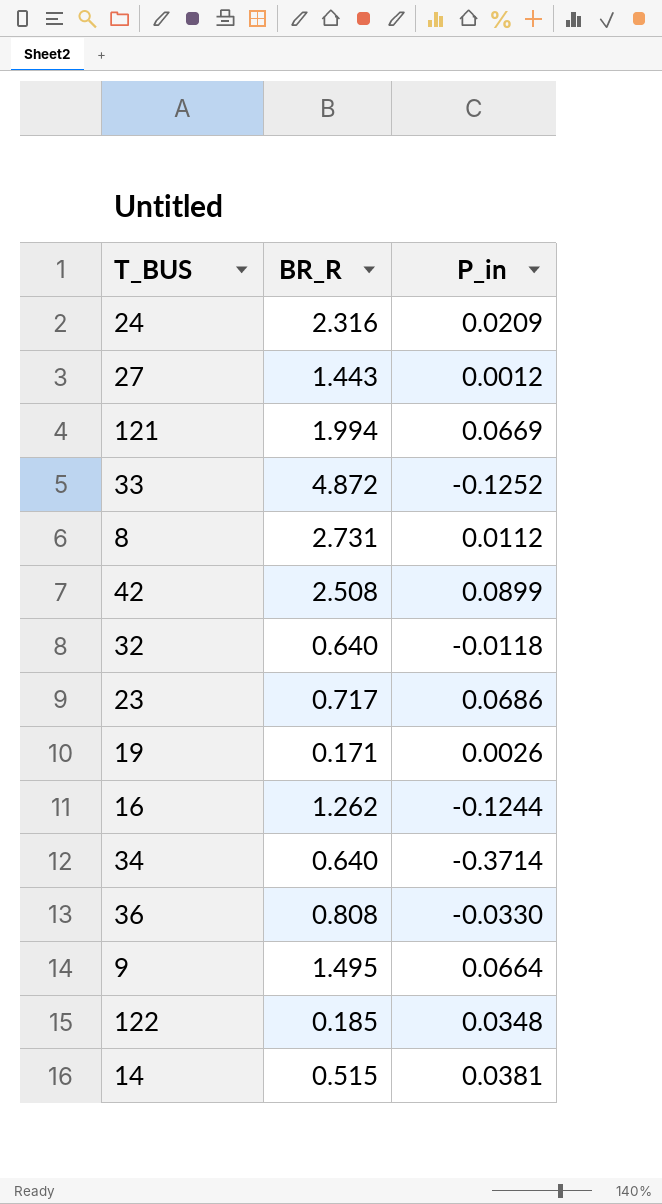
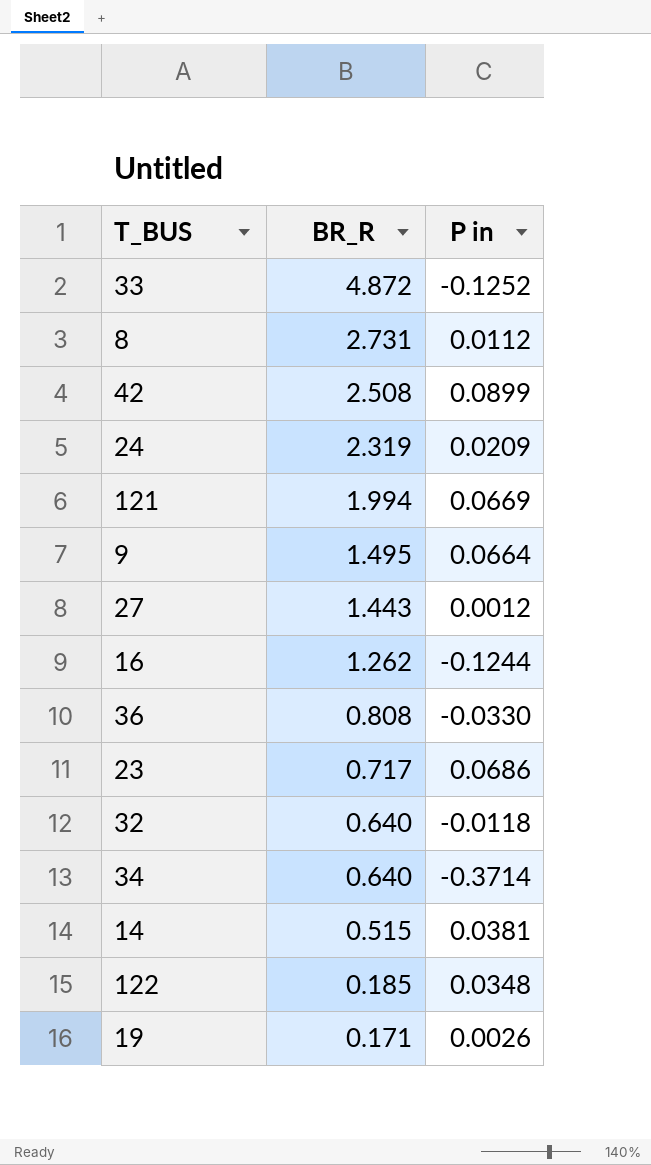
row order: none -> BR_R descending
column name: P_in -> P in
24 | BR_R: 2.316 -> 2.319

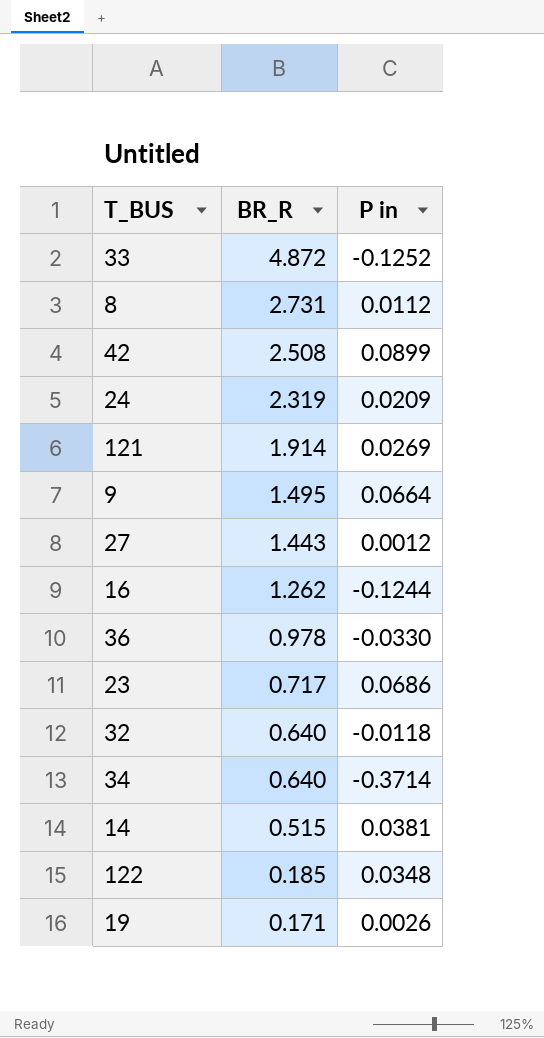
121 | BR_R: 1.994 -> 1.914
121 | P in: 0.0669 -> 0.0269
36 | BR_R: 0.808 -> 0.978

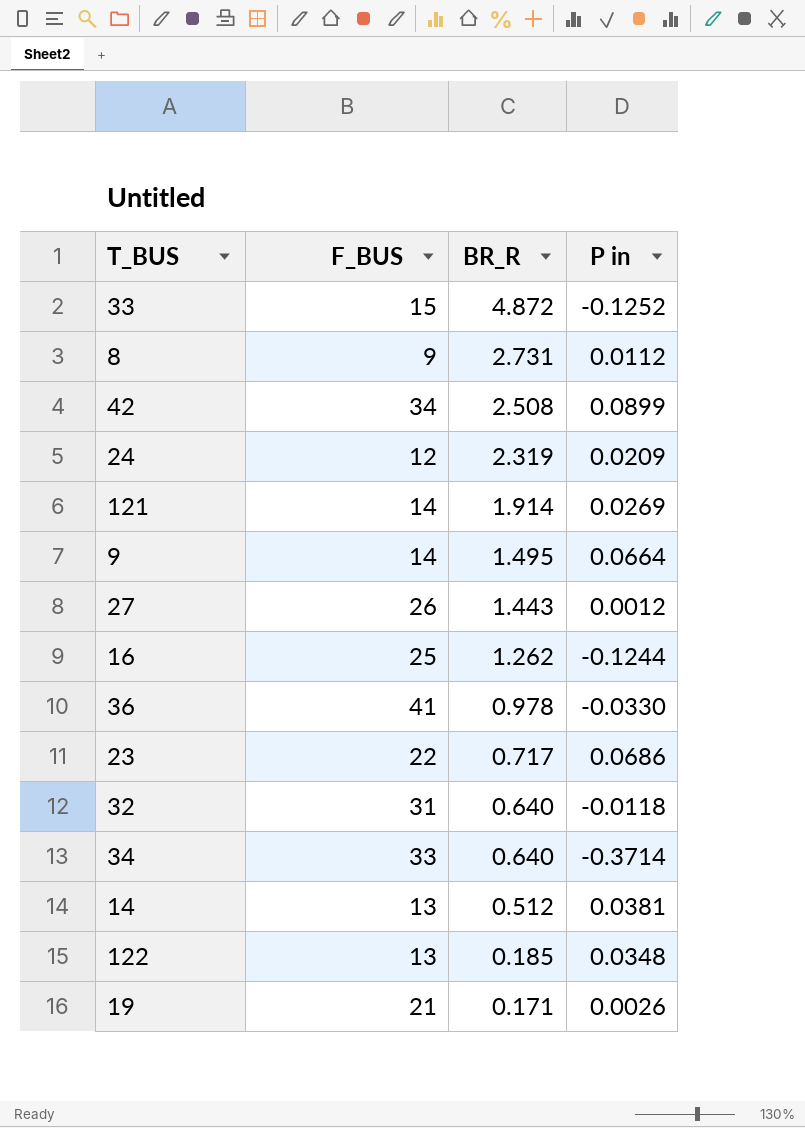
column F_BUS | position: none -> 2
14 | BR_R: 0.515 -> 0.512

